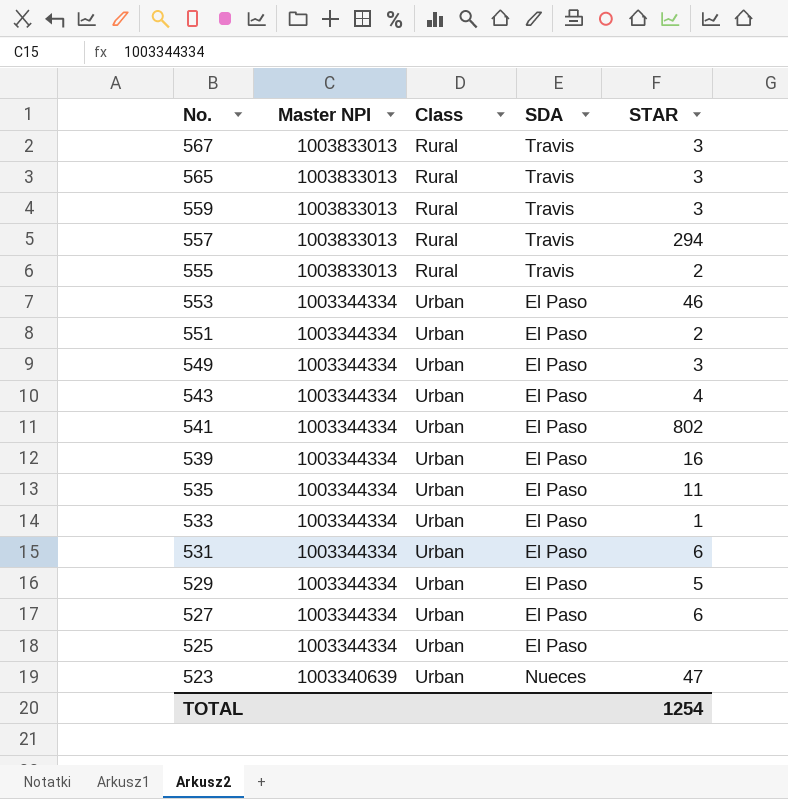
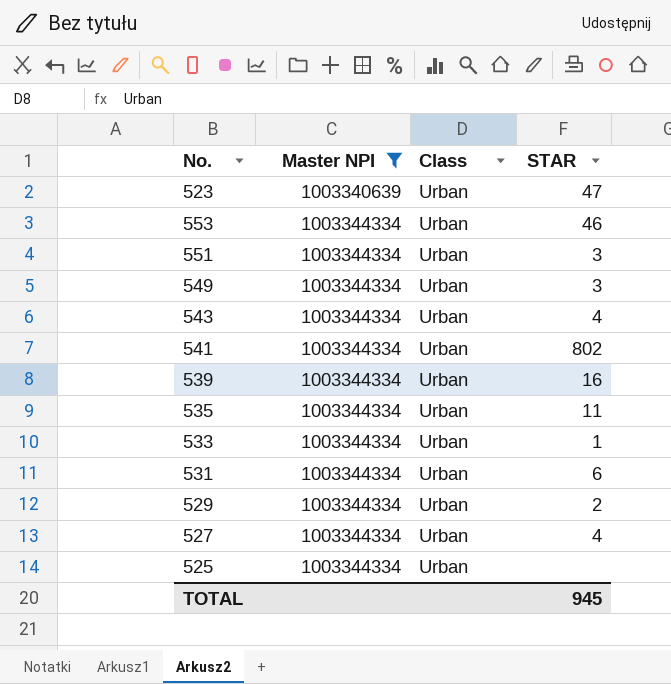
filter: none -> Master NPI != 1003833013
row order: No. descending -> Master NPI ascending
column SDA | position: 4 -> none
551 | STAR: 2 -> 3
529 | STAR: 5 -> 2
527 | STAR: 6 -> 4
TOTAL | STAR: 1254 -> 945

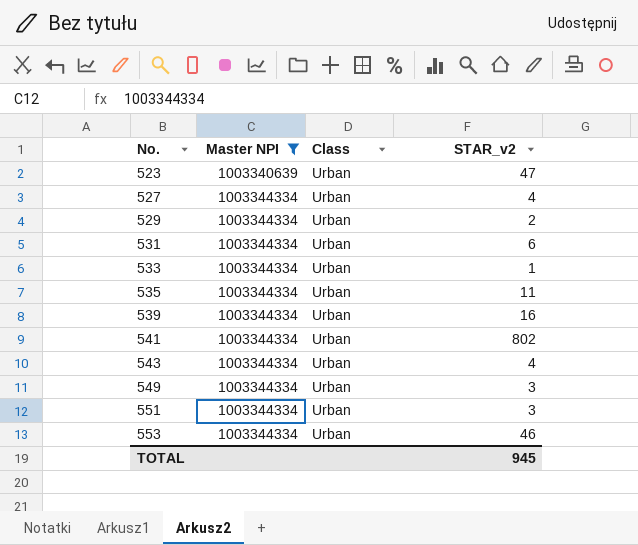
row order: Master NPI ascending -> No. ascending
column name: STAR -> STAR_v2
row 525: 1003344334 | Urban | none -> none

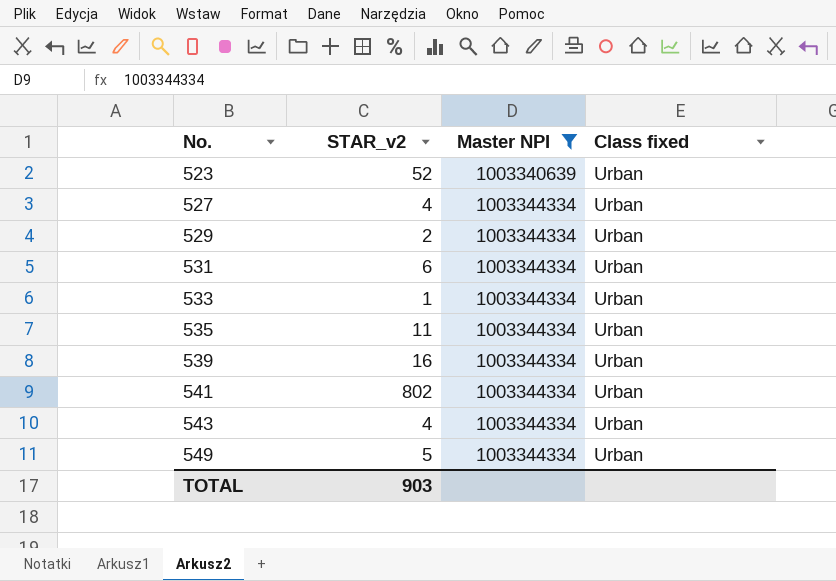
column STAR_v2 | position: 4 -> 2
column name: Class -> Class fixed
row 551: 1003344334 | Urban | 3 -> none
row 553: 1003344334 | Urban | 46 -> none
523 | STAR_v2: 47 -> 52
549 | STAR_v2: 3 -> 5
TOTAL | STAR_v2: 945 -> 903

